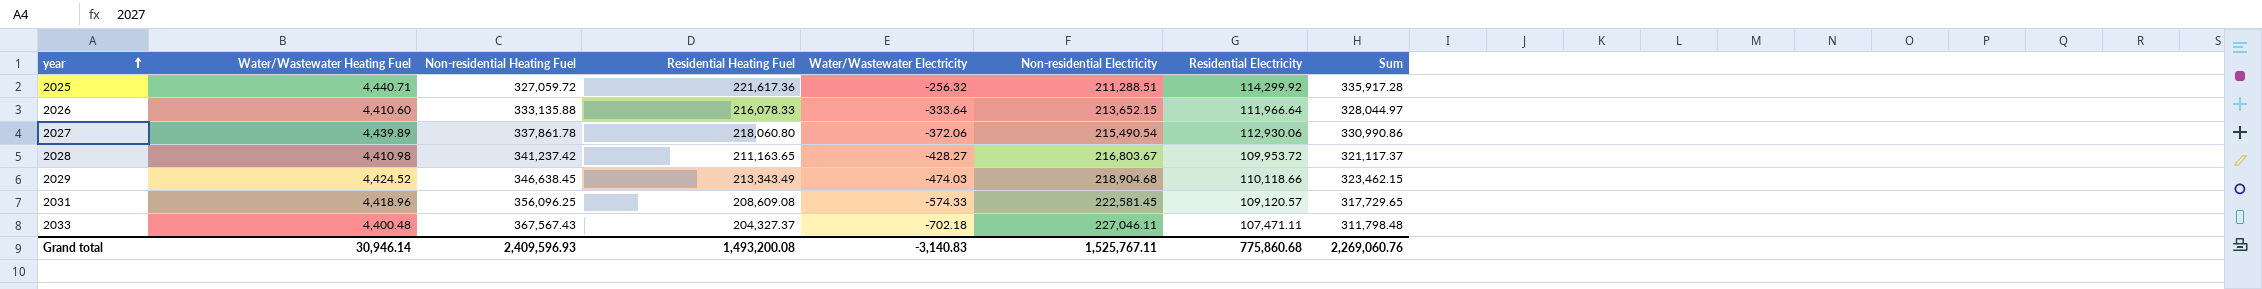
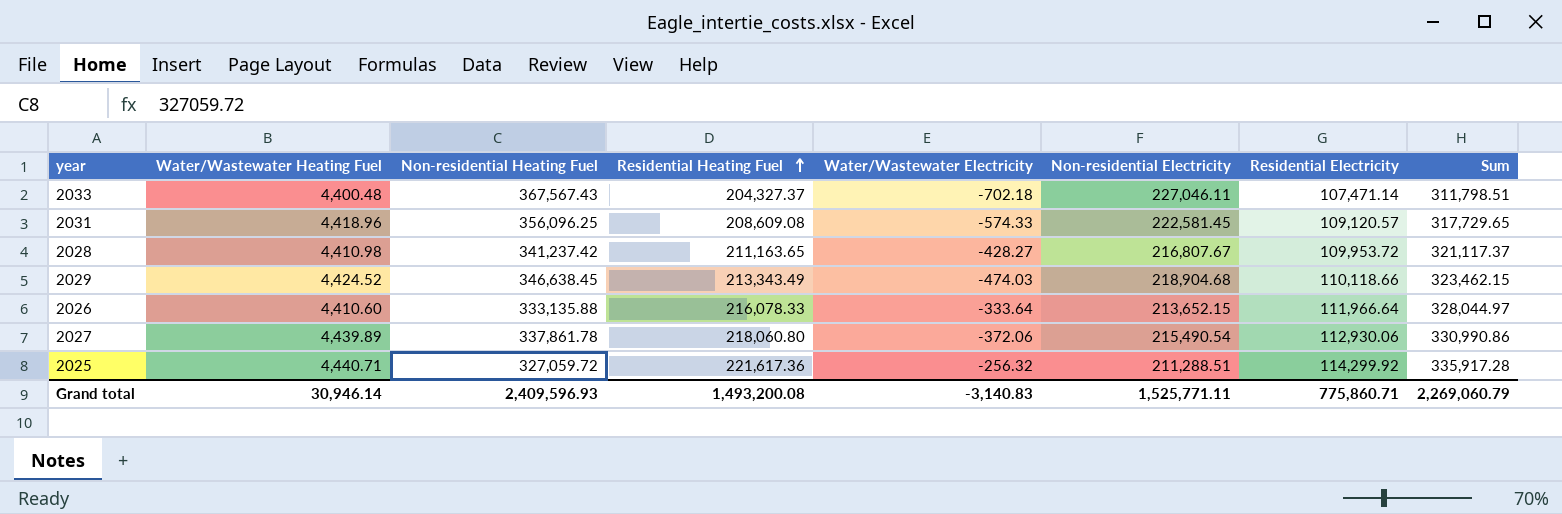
row order: year ascending -> Residential Heating Fuel ascending
2033 | Residential Electricity: 107,471.11 -> 107,471.14
2033 | Sum: 311,798.48 -> 311,798.51
2028 | Non-residential Electricity: 216,803.67 -> 216,807.67
Grand total | Non-residential Electricity: 1,525,767.11 -> 1,525,771.11
Grand total | Residential Electricity: 775,860.68 -> 775,860.71
Grand total | Sum: 2,269,060.76 -> 2,269,060.79

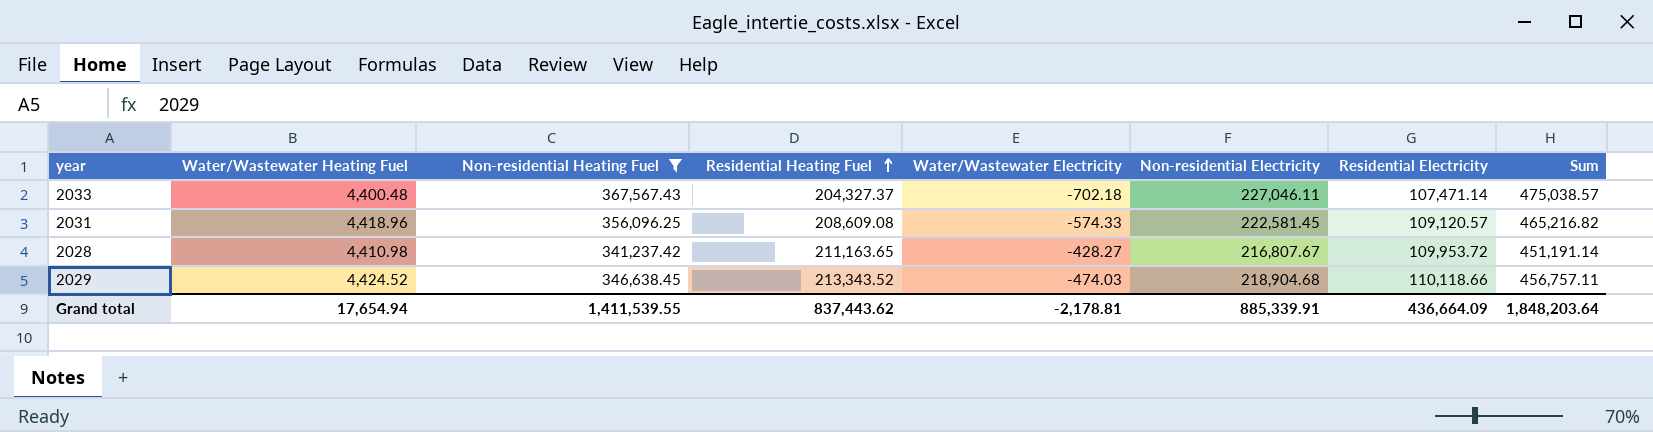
filter: none -> Non-residential Heating Fuel >= 341,237.42
column Sum | formula: [Residential Heating Fuel] + [Residential Electricity] -> [Non-residential Heating Fuel] + [Residential Electricity]
2029 | Residential Heating Fuel: 213,343.49 -> 213,343.52
Grand total | Water/Wastewater Heating Fuel: 30,946.14 -> 17,654.94
Grand total | Non-residential Heating Fuel: 2,409,596.93 -> 1,411,539.55
Grand total | Residential Heating Fuel: 1,493,200.08 -> 837,443.62
Grand total | Water/Wastewater Electricity: -3,140.83 -> -2,178.81
Grand total | Non-residential Electricity: 1,525,771.11 -> 885,339.91
Grand total | Residential Electricity: 775,860.71 -> 436,664.09
Grand total | Sum: 2,269,060.79 -> 1,848,203.64

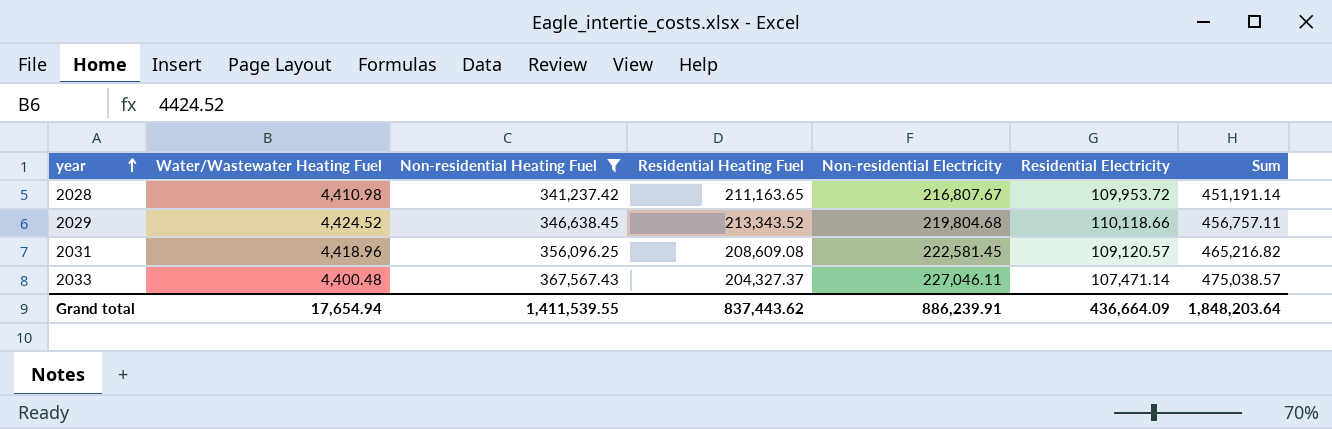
row order: Residential Heating Fuel ascending -> year ascending
column Water/Wastewater Electricity | position: 5 -> none
2029 | Non-residential Electricity: 218,904.68 -> 219,804.68
Grand total | Non-residential Electricity: 885,339.91 -> 886,239.91

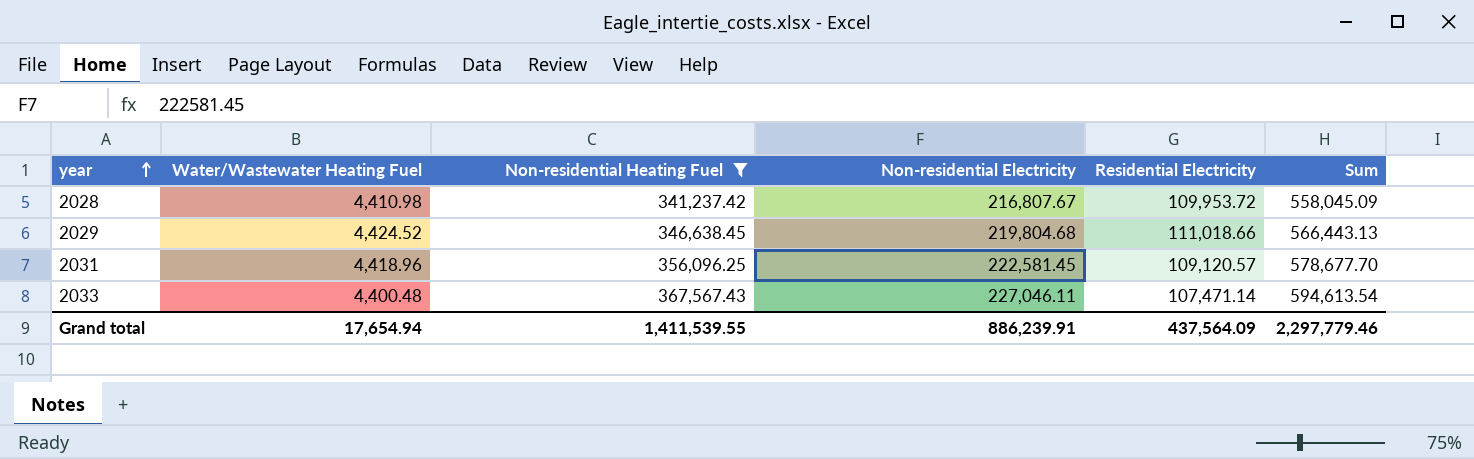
column Residential Heating Fuel | position: 4 -> none
column Sum | formula: [Non-residential Heating Fuel] + [Residential Electricity] -> [Non-residential Heating Fuel] + [Non-residential Electricity]
2029 | Residential Electricity: 110,118.66 -> 111,018.66
Grand total | Residential Electricity: 436,664.09 -> 437,564.09
Grand total | Sum: 1,848,203.64 -> 2,297,779.46

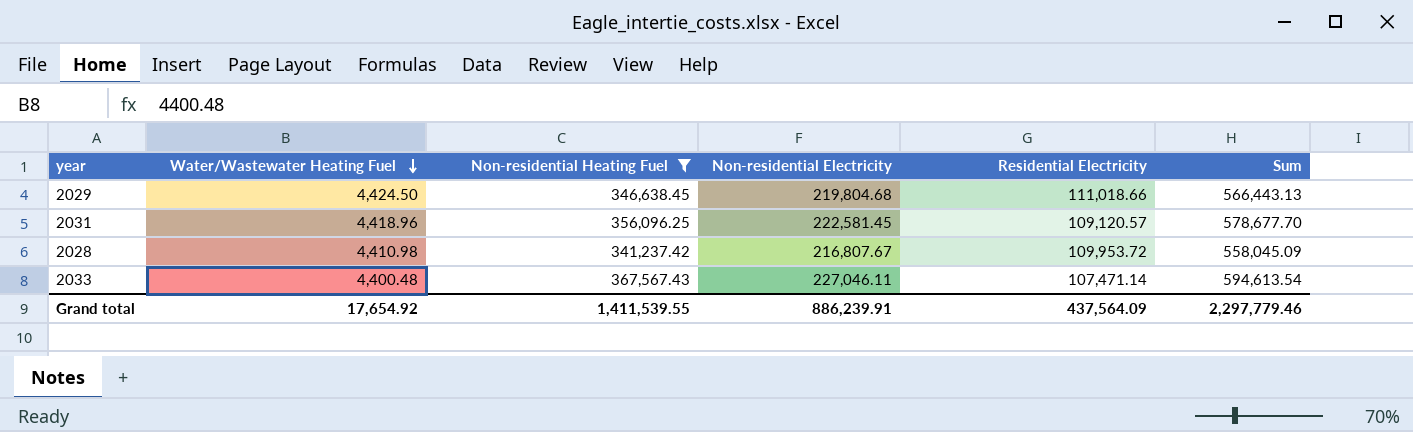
row order: year ascending -> Water/Wastewater Heating Fuel descending
2029 | Water/Wastewater Heating Fuel: 4,424.52 -> 4,424.50
Grand total | Water/Wastewater Heating Fuel: 17,654.94 -> 17,654.92

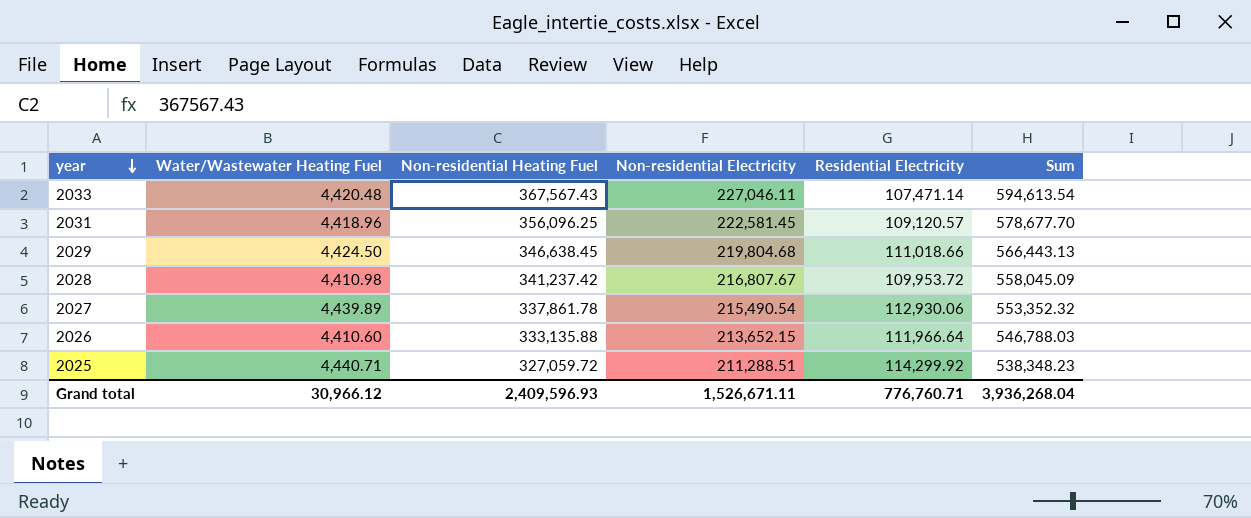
filter: Non-residential Heating Fuel >= 341,237.42 -> none
row order: Water/Wastewater Heating Fuel descending -> year descending
2033 | Water/Wastewater Heating Fuel: 4,400.48 -> 4,420.48
Grand total | Water/Wastewater Heating Fuel: 17,654.92 -> 30,966.12
Grand total | Non-residential Heating Fuel: 1,411,539.55 -> 2,409,596.93
Grand total | Non-residential Electricity: 886,239.91 -> 1,526,671.11
Grand total | Residential Electricity: 437,564.09 -> 776,760.71
Grand total | Sum: 2,297,779.46 -> 3,936,268.04

